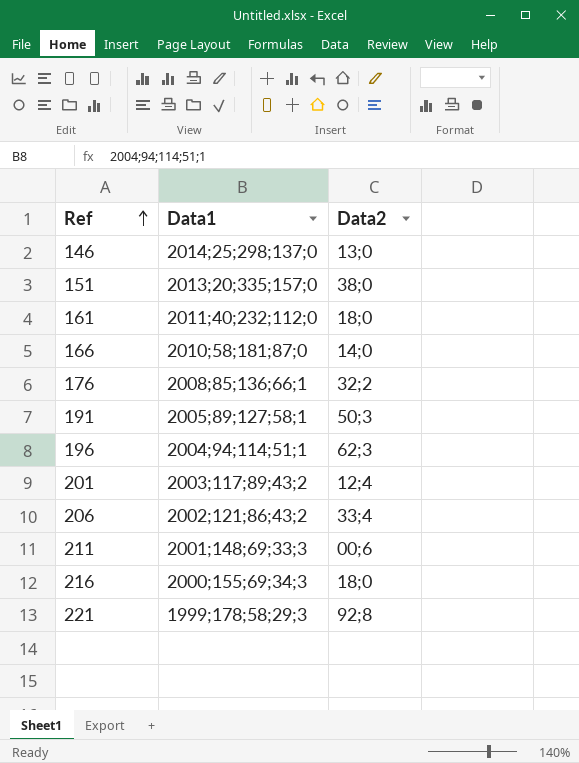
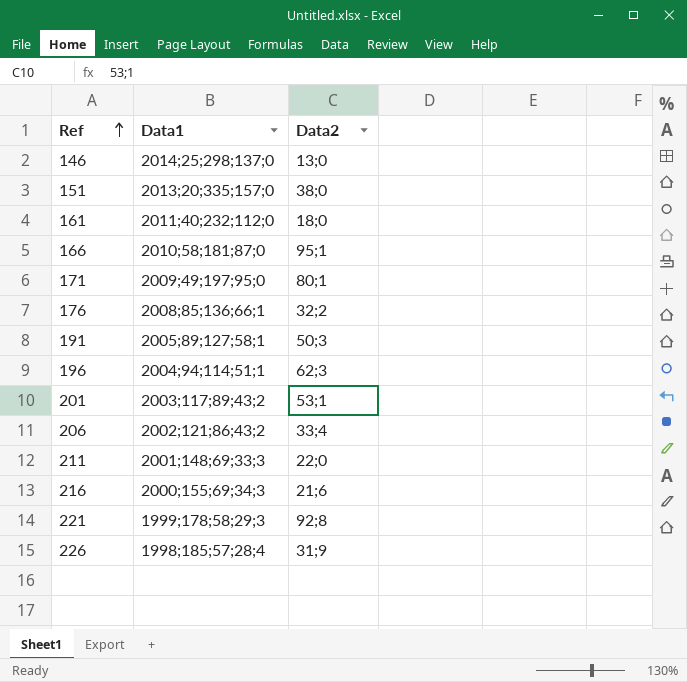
166 | Data2: 14;0 -> 95;1
row 171: none -> 2009;49;197;95;0 | 80;1
201 | Data2: 12;4 -> 53;1
211 | Data2: 00;6 -> 22;0
216 | Data2: 18;0 -> 21;6
row 226: none -> 1998;185;57;28;4 | 31;9

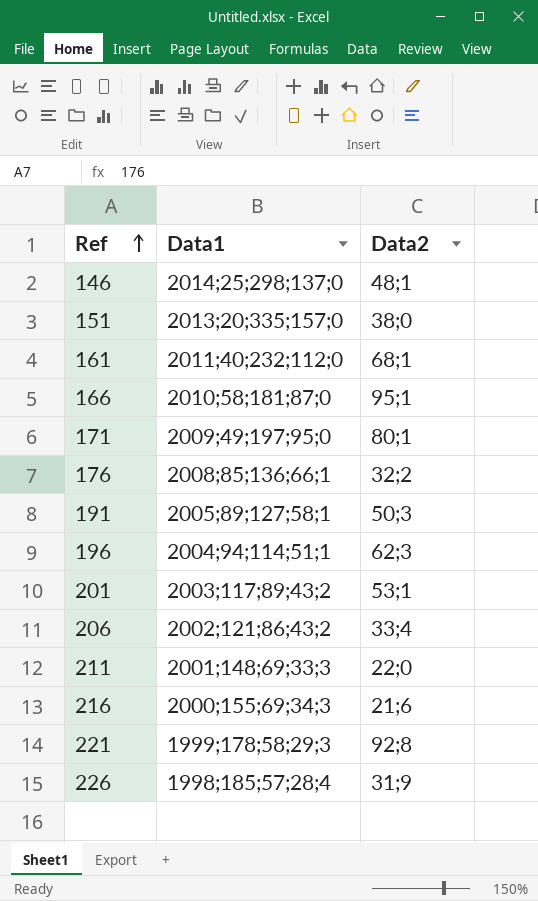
146 | Data2: 13;0 -> 48;1
161 | Data2: 18;0 -> 68;1

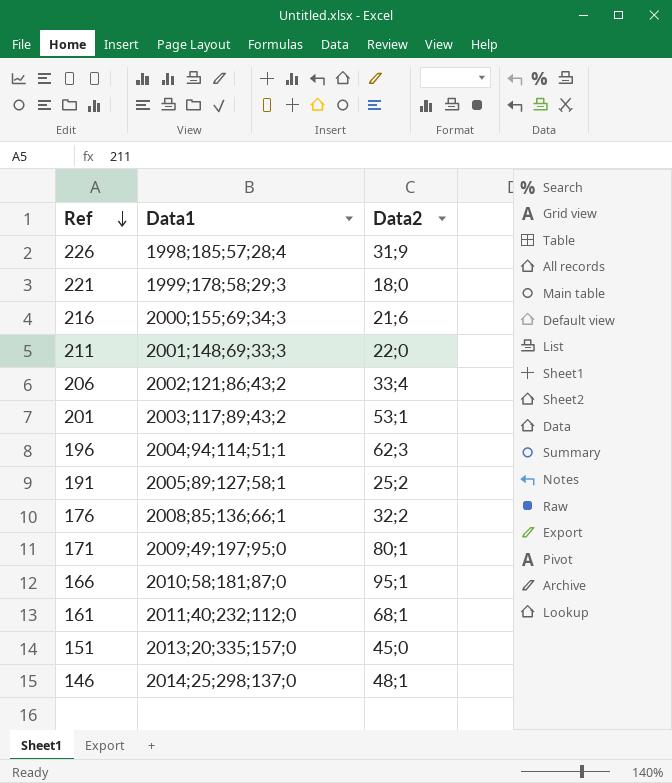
row order: Ref ascending -> Ref descending
221 | Data2: 92;8 -> 18;0
191 | Data2: 50;3 -> 25;2
151 | Data2: 38;0 -> 45;0

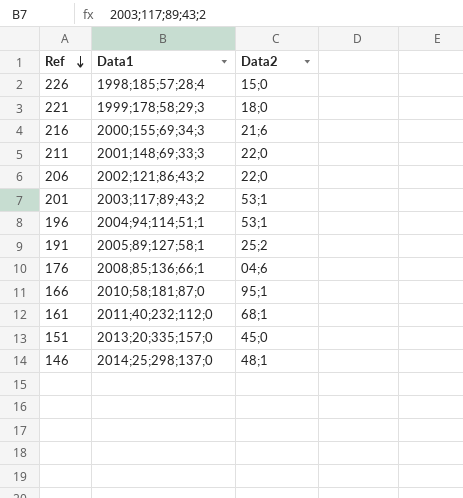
row 171: 2009;49;197;95;0 | 80;1 -> none
226 | Data2: 31;9 -> 15;0
206 | Data2: 33;4 -> 22;0
196 | Data2: 62;3 -> 53;1
176 | Data2: 32;2 -> 04;6

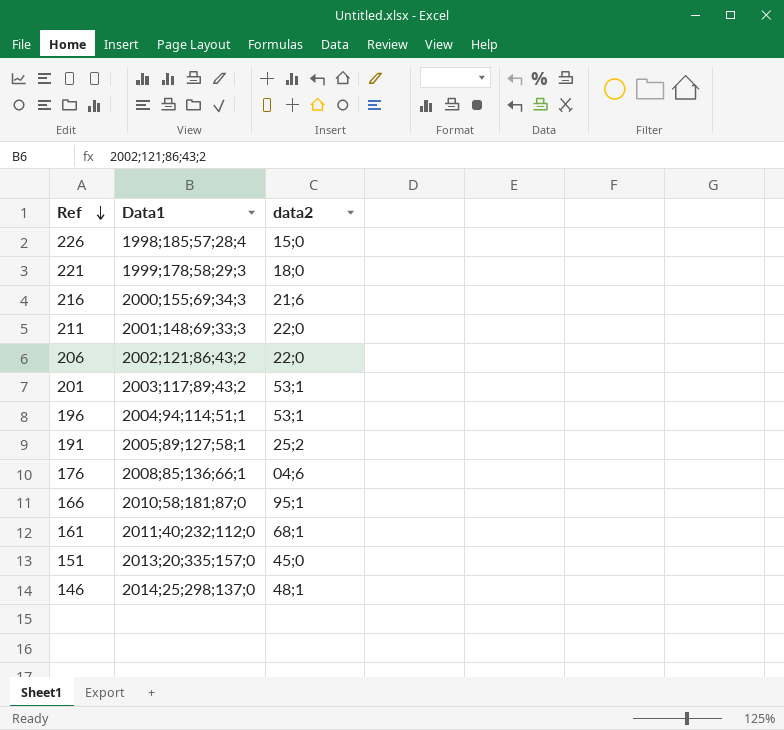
column name: Data2 -> data2

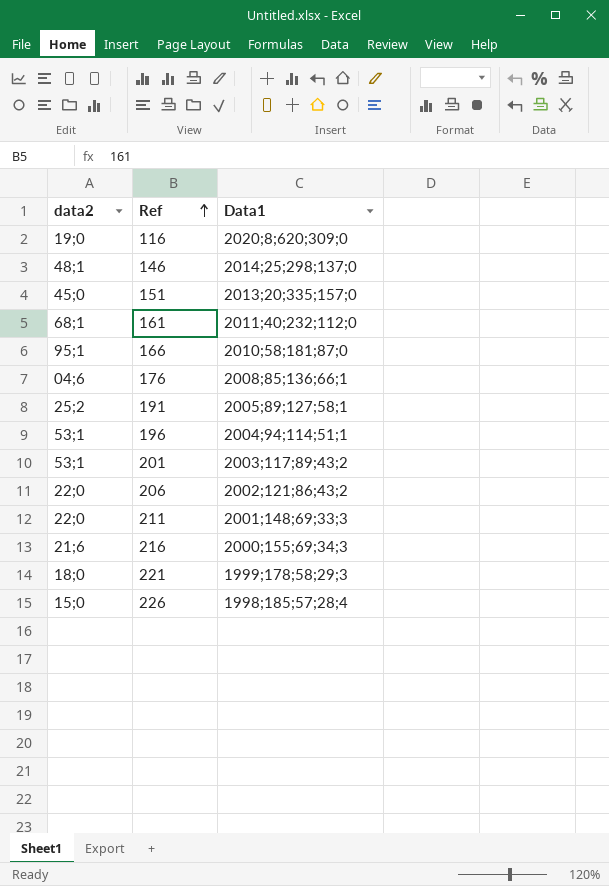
row order: Ref descending -> Ref ascending
column data2 | position: 3 -> 1
row 116: none -> 19;0 | 2020;8;620;309;0

